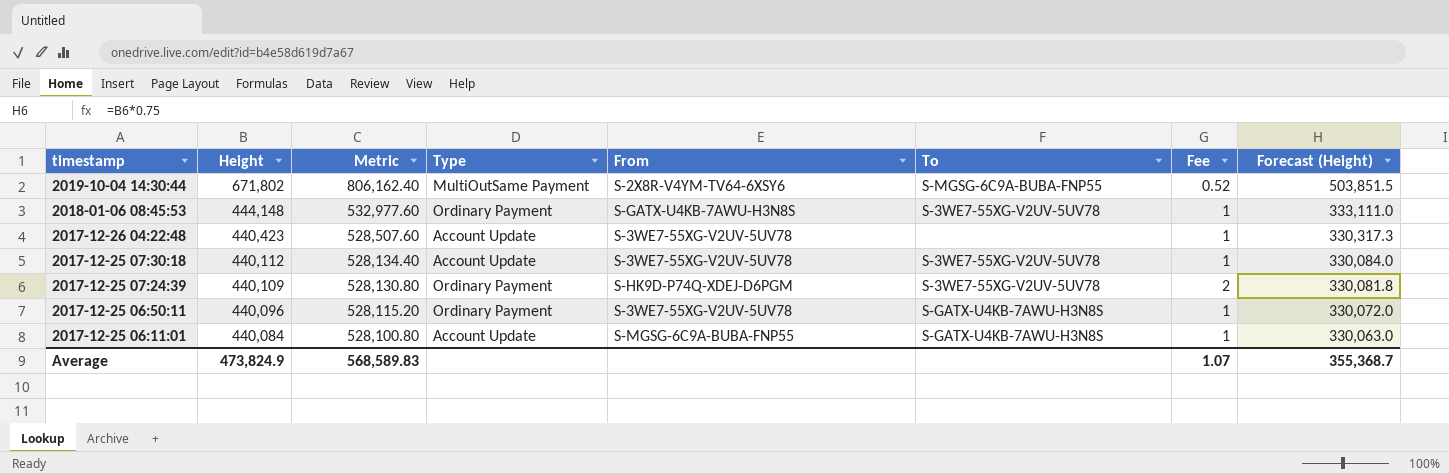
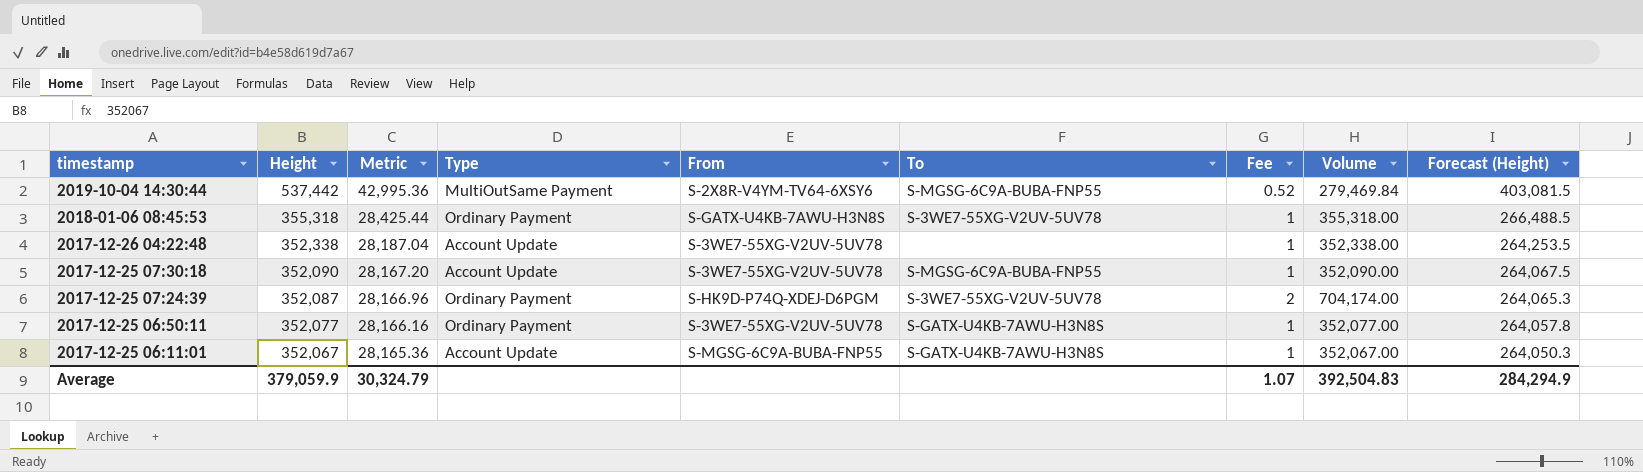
column Metric | formula: [Height] * 1.2 -> [Height] * 0.08
column Volume | formula: none -> [Height] * [Fee]
2019-10-04 14:30:44 | Height: 671,802 -> 537,442
2019-10-04 14:30:44 | Forecast (Height): 503,851.5 -> 403,081.5
2018-01-06 08:45:53 | Height: 444,148 -> 355,318
2018-01-06 08:45:53 | Forecast (Height): 333,111.0 -> 266,488.5
2017-12-26 04:22:48 | Height: 440,423 -> 352,338
2017-12-26 04:22:48 | Forecast (Height): 330,317.3 -> 264,253.5
2017-12-25 07:30:18 | Height: 440,112 -> 352,090
2017-12-25 07:30:18 | To: S-3WE7-55XG-V2UV-5UV78 -> S-MGSG-6C9A-BUBA-FNP55
2017-12-25 07:30:18 | Forecast (Height): 330,084.0 -> 264,067.5
2017-12-25 07:24:39 | Height: 440,109 -> 352,087
2017-12-25 07:24:39 | Forecast (Height): 330,081.8 -> 264,065.3
2017-12-25 06:50:11 | Height: 440,096 -> 352,077
2017-12-25 06:50:11 | Forecast (Height): 330,072.0 -> 264,057.8
2017-12-25 06:11:01 | Height: 440,084 -> 352,067
2017-12-25 06:11:01 | Forecast (Height): 330,063.0 -> 264,050.3
Average | Height: 473,824.9 -> 379,059.9
Average | Metric: 568,589.83 -> 30,324.79
Average | Forecast (Height): 355,368.7 -> 284,294.9

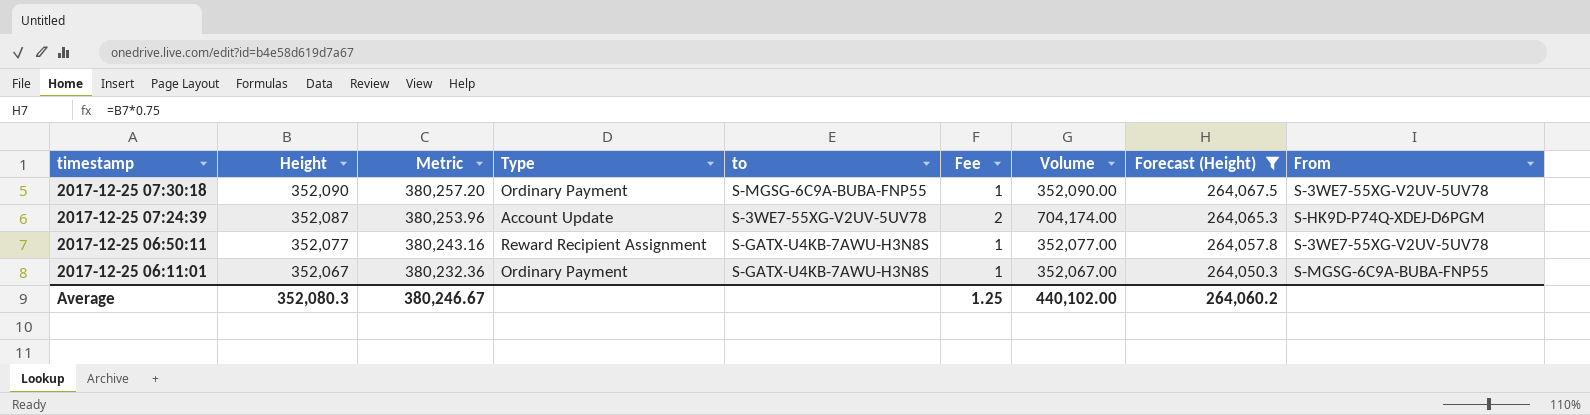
filter: none -> Forecast (Height) <= 264,067.5
column Metric | formula: [Height] * 0.08 -> [Height] * 1.08
column name: To -> to
column From | position: 5 -> 9
2017-12-25 07:30:18 | Type: Account Update -> Ordinary Payment
2017-12-25 07:24:39 | Type: Ordinary Payment -> Account Update
2017-12-25 06:50:11 | Type: Ordinary Payment -> Reward Recipient Assignment
2017-12-25 06:11:01 | Type: Account Update -> Ordinary Payment
Average | Height: 379,059.9 -> 352,080.3
Average | Metric: 30,324.79 -> 380,246.67
Average | Fee: 1.07 -> 1.25
Average | Volume: 392,504.83 -> 440,102.00
Average | Forecast (Height): 284,294.9 -> 264,060.2

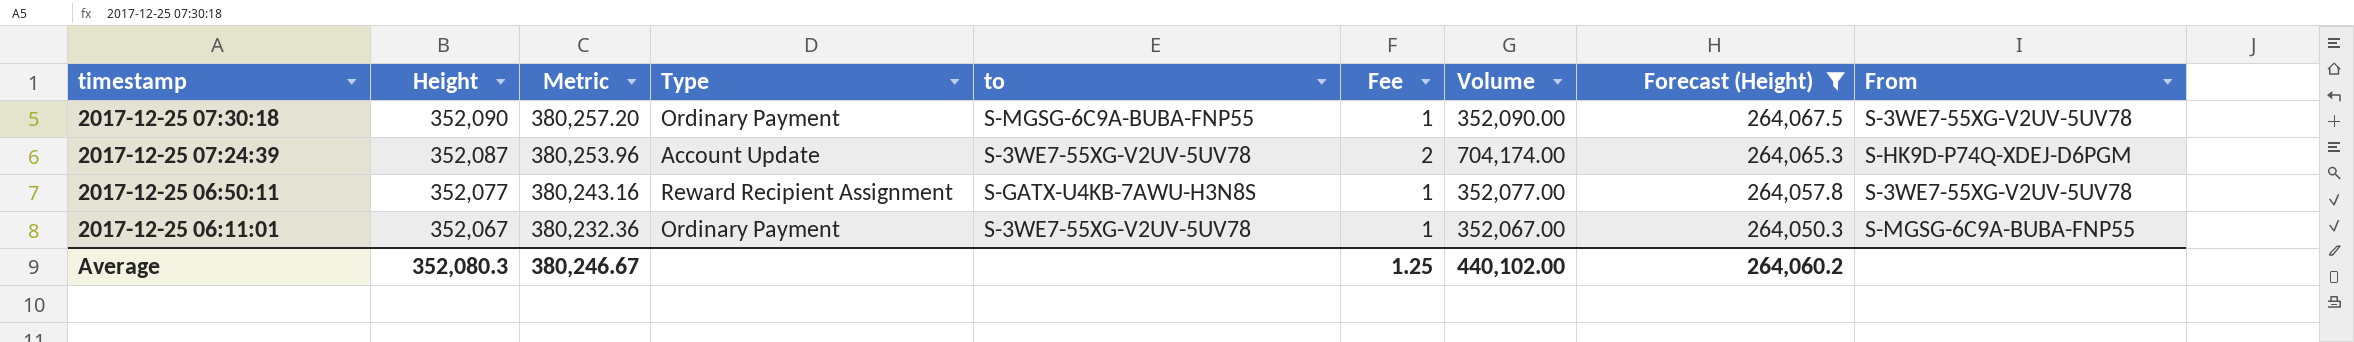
2017-12-25 06:11:01 | to: S-GATX-U4KB-7AWU-H3N8S -> S-3WE7-55XG-V2UV-5UV78

